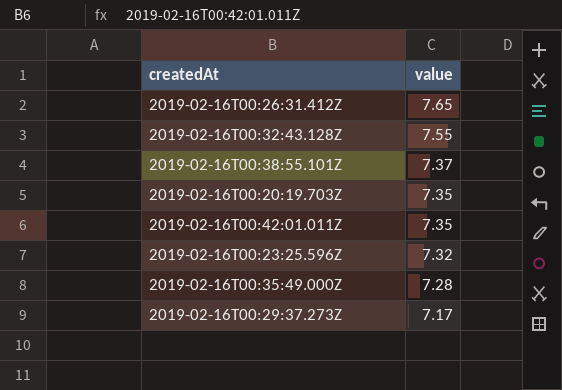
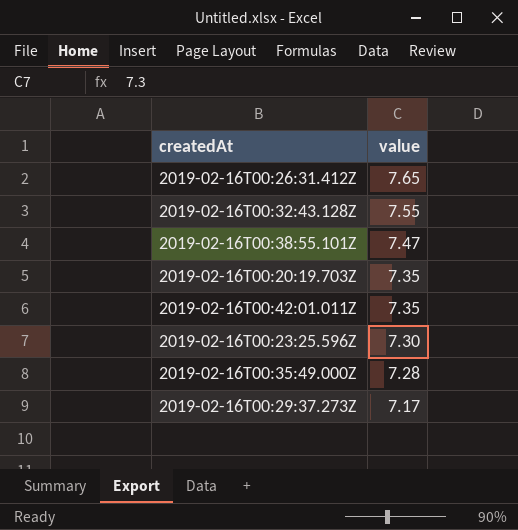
2019-02-16T00:38:55.101Z | value: 7.37 -> 7.47
2019-02-16T00:23:25.596Z | value: 7.32 -> 7.30

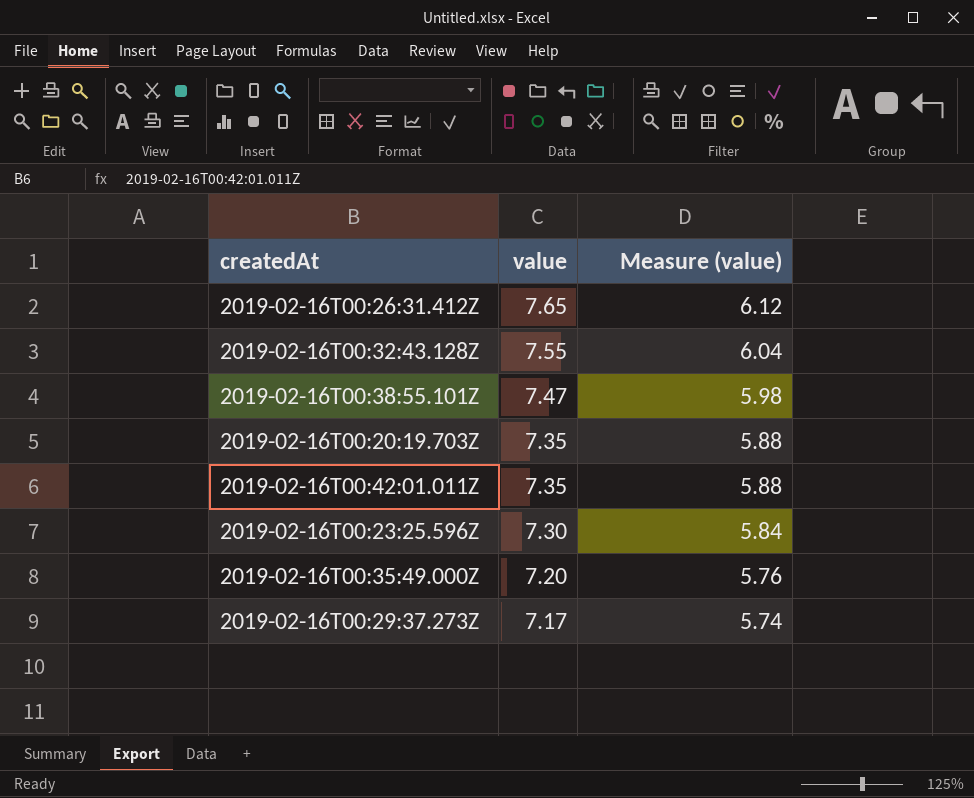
column Measure (value) | formula: none -> [value] * 0.8
2019-02-16T00:35:49.000Z | value: 7.28 -> 7.20

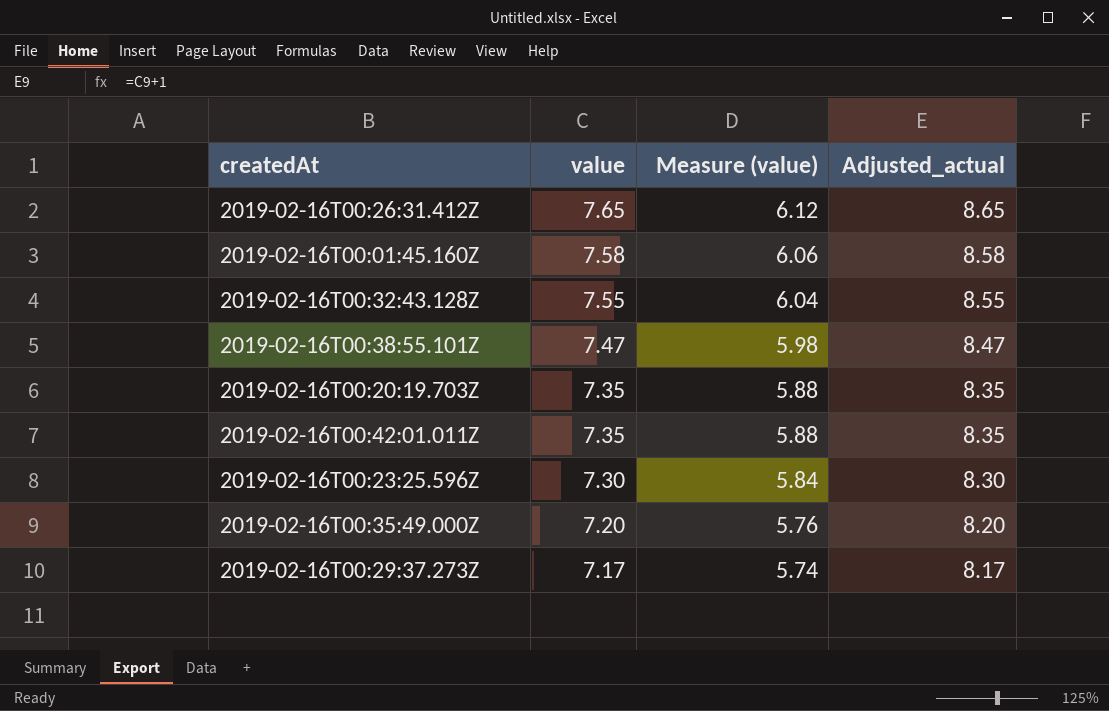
column Adjusted_actual | formula: none -> [value] + 1
row 2019-02-16T00:01:45.160Z: none -> 7.58 | 6.06 | 8.58

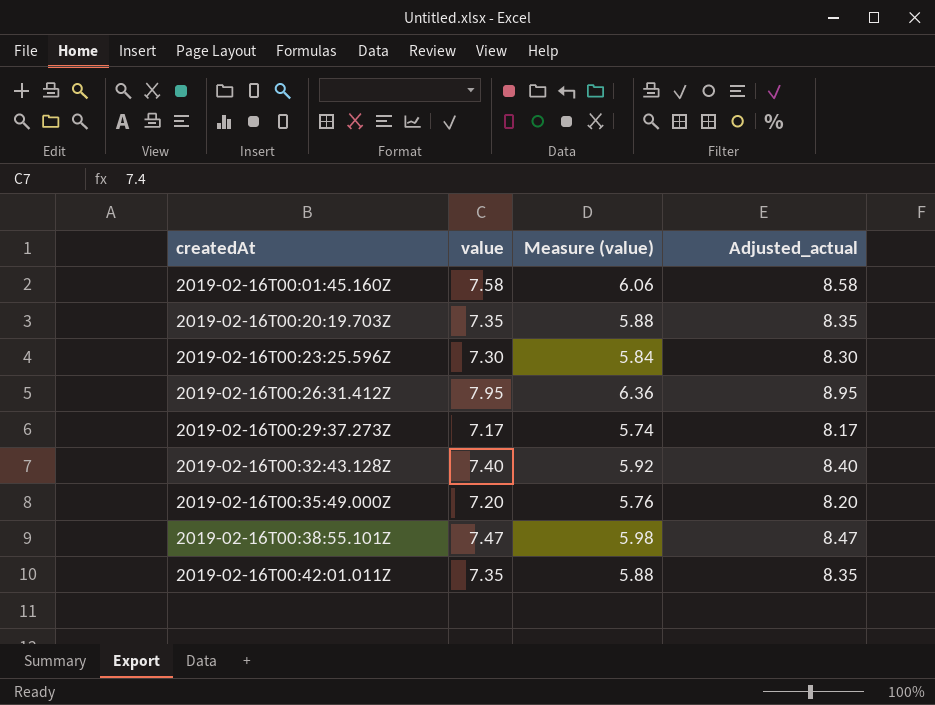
row order: value descending -> createdAt ascending
2019-02-16T00:26:31.412Z | value: 7.65 -> 7.95
2019-02-16T00:26:31.412Z | Measure (value): 6.12 -> 6.36
2019-02-16T00:26:31.412Z | Adjusted_actual: 8.65 -> 8.95
2019-02-16T00:32:43.128Z | value: 7.55 -> 7.40
2019-02-16T00:32:43.128Z | Measure (value): 6.04 -> 5.92
2019-02-16T00:32:43.128Z | Adjusted_actual: 8.55 -> 8.40

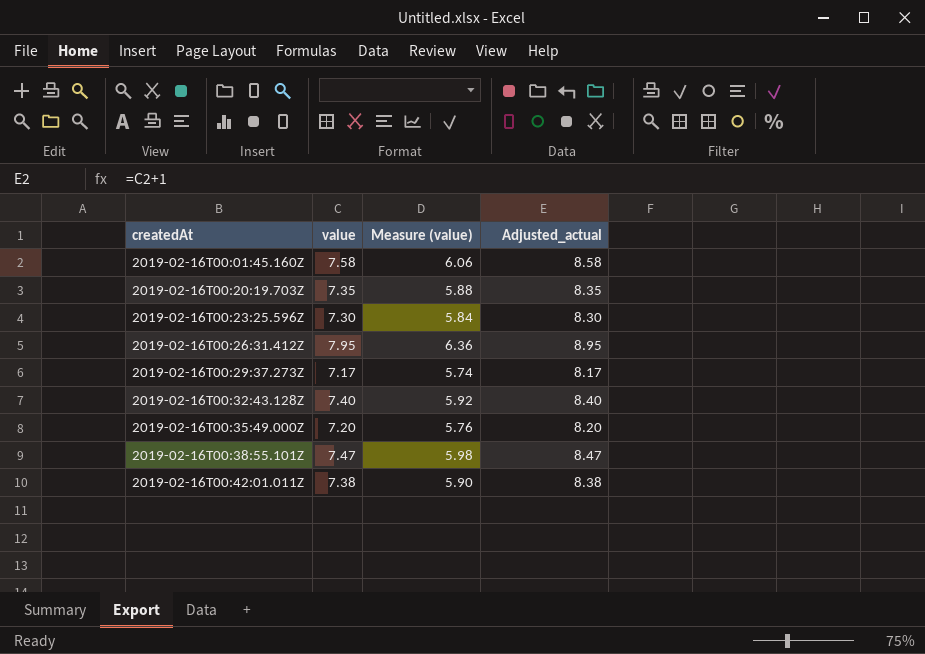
2019-02-16T00:42:01.011Z | value: 7.35 -> 7.38
2019-02-16T00:42:01.011Z | Measure (value): 5.88 -> 5.90
2019-02-16T00:42:01.011Z | Adjusted_actual: 8.35 -> 8.38

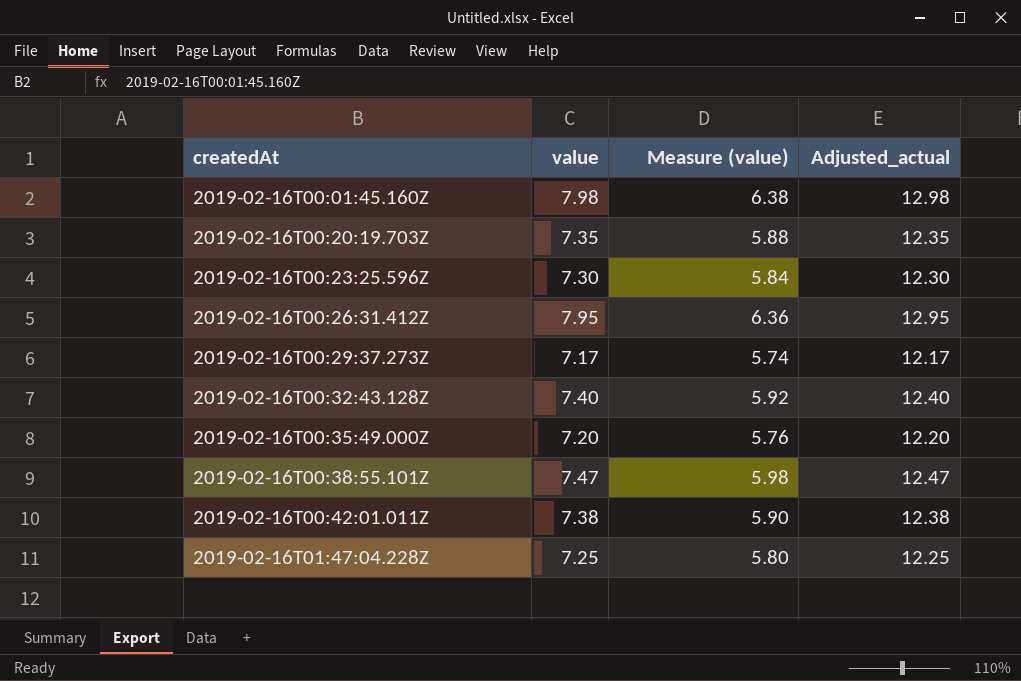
column Adjusted_actual | formula: [value] + 1 -> [value] + 5
2019-02-16T00:01:45.160Z | value: 7.58 -> 7.98
2019-02-16T00:01:45.160Z | Measure (value): 6.06 -> 6.38
row 2019-02-16T01:47:04.228Z: none -> 7.25 | 5.80 | 12.25

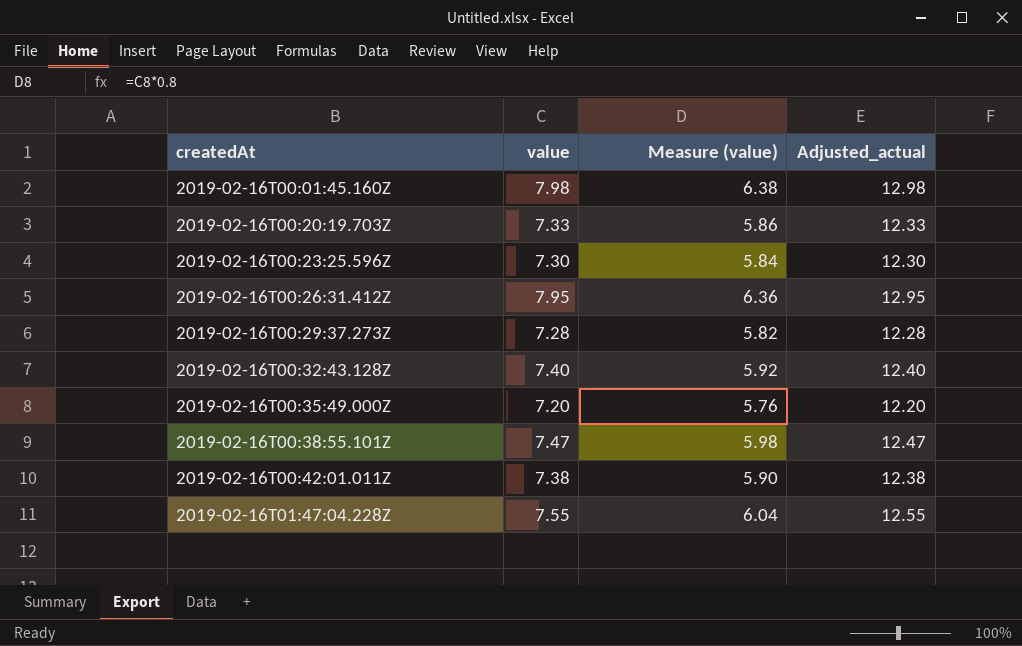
2019-02-16T00:20:19.703Z | value: 7.35 -> 7.33
2019-02-16T00:20:19.703Z | Measure (value): 5.88 -> 5.86
2019-02-16T00:20:19.703Z | Adjusted_actual: 12.35 -> 12.33
2019-02-16T00:29:37.273Z | value: 7.17 -> 7.28
2019-02-16T00:29:37.273Z | Measure (value): 5.74 -> 5.82
2019-02-16T00:29:37.273Z | Adjusted_actual: 12.17 -> 12.28
2019-02-16T01:47:04.228Z | value: 7.25 -> 7.55
2019-02-16T01:47:04.228Z | Measure (value): 5.80 -> 6.04
2019-02-16T01:47:04.228Z | Adjusted_actual: 12.25 -> 12.55

